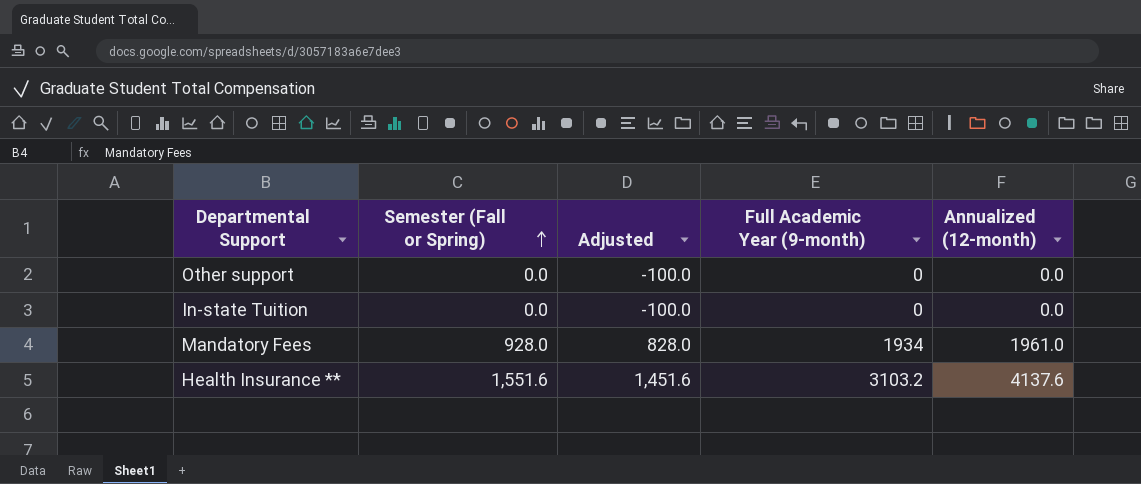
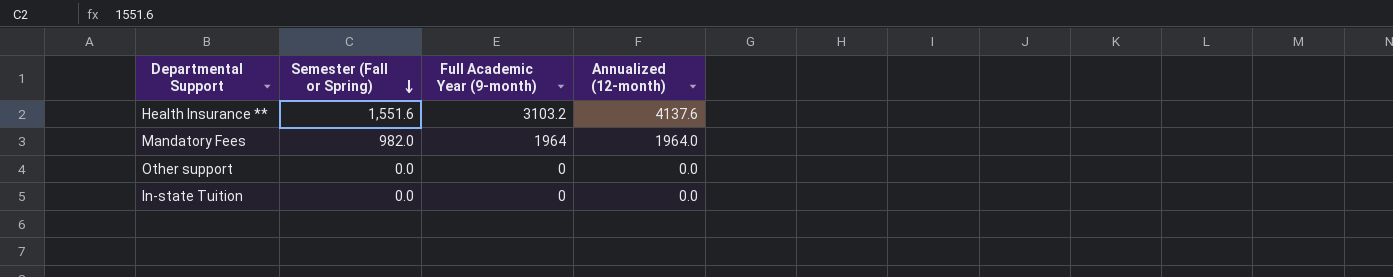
row order: Semester (Fall or Spring) ascending -> Semester (Fall or Spring) descending
column Adjusted | formula: [Semester (Fall or Spring)] - 100 -> none
Mandatory Fees | Semester (Fall or Spring): 928.0 -> 982.0
Mandatory Fees | Full Academic Year (9-month): 1934 -> 1964
Mandatory Fees | Annualized (12-month): 1961.0 -> 1964.0

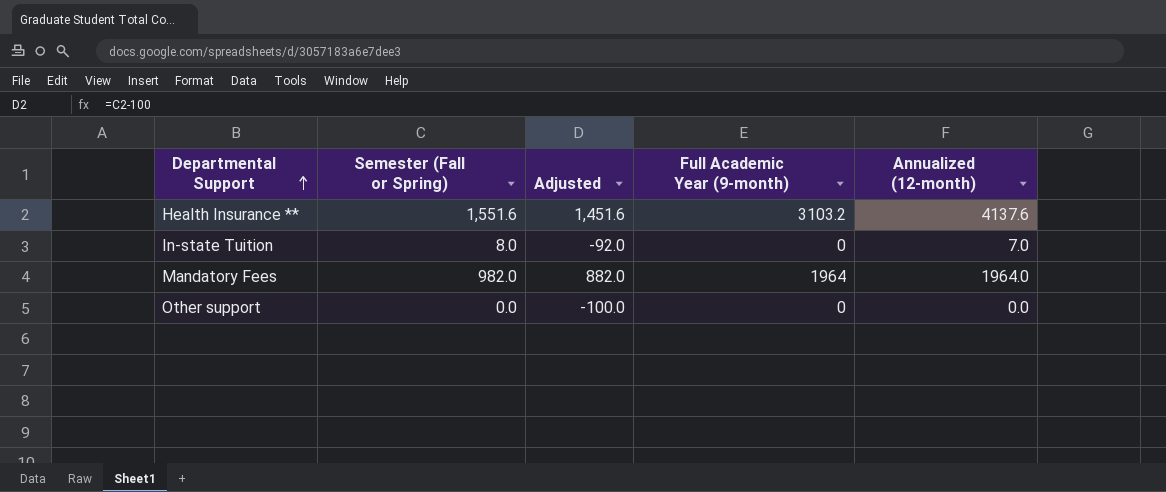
row order: Semester (Fall or Spring) descending -> Departmental Support ascending
column Adjusted | formula: none -> [Semester (Fall or Spring)] - 100
In-state Tuition | Semester (Fall or Spring): 0.0 -> 8.0
In-state Tuition | Annualized (12-month): 0.0 -> 7.0

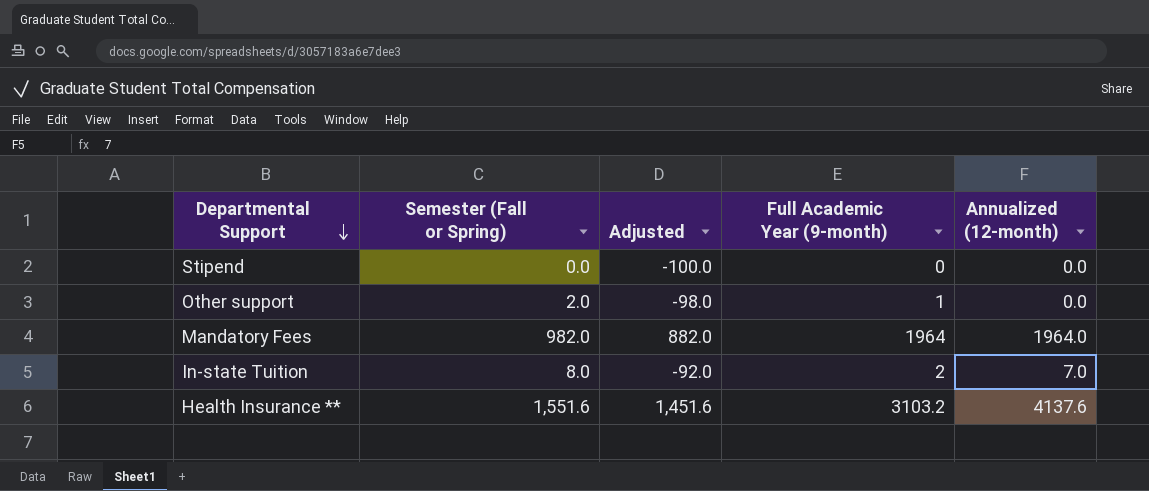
row order: Departmental Support ascending -> Departmental Support descending
row Stipend: none -> 0.0 | -100.0 | 0 | 0.0
Other support | Semester (Fall or Spring): 0.0 -> 2.0
Other support | Adjusted: -100.0 -> -98.0
Other support | Full Academic Year (9-month): 0 -> 1
In-state Tuition | Full Academic Year (9-month): 0 -> 2

